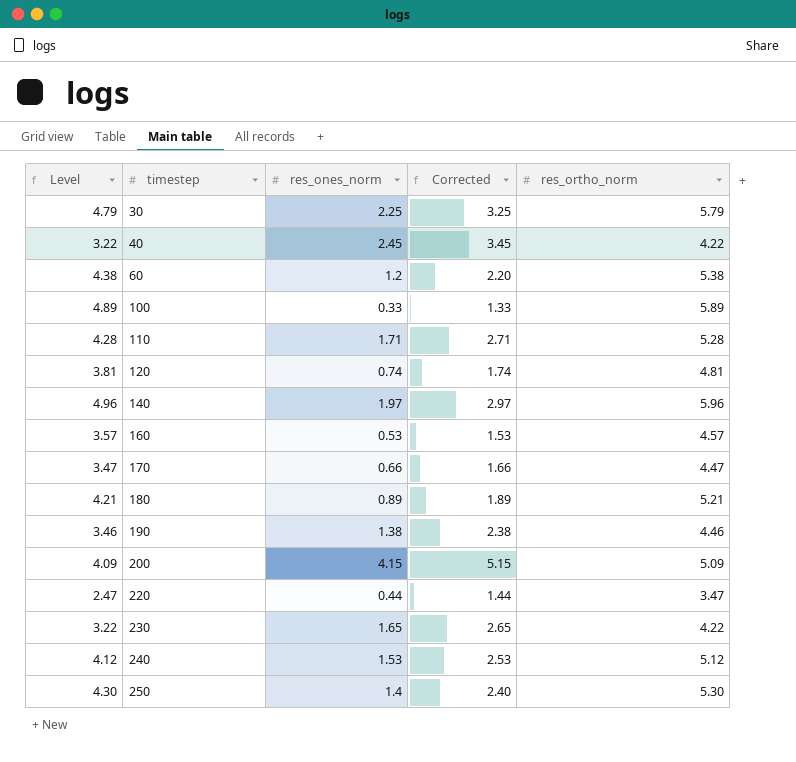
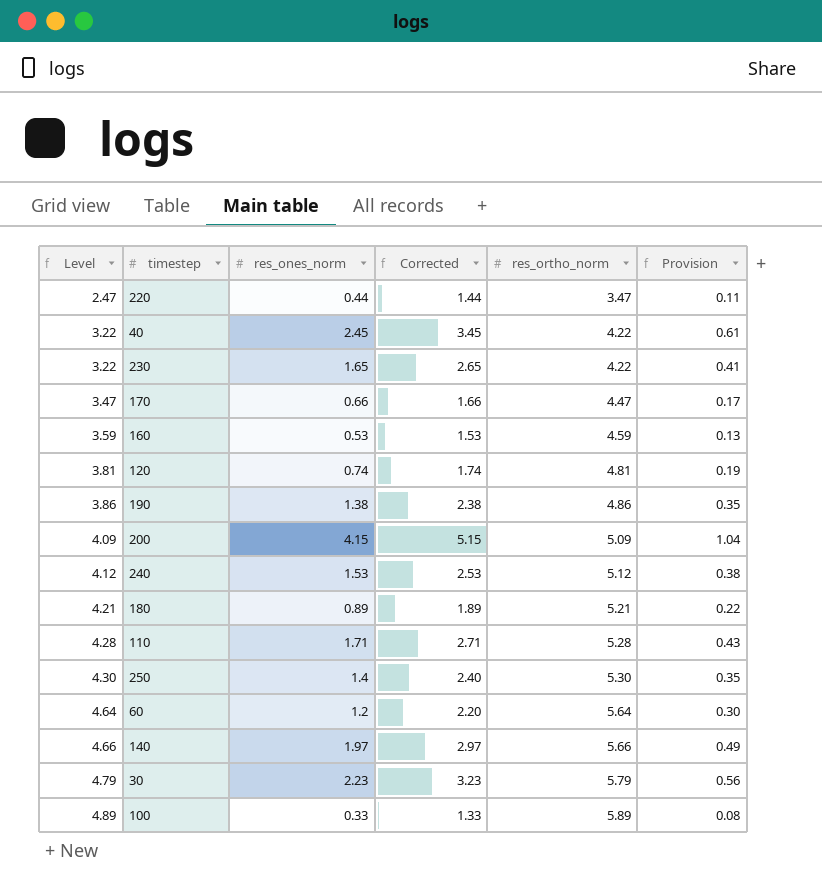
row order: timestep ascending -> Level ascending
column Provision | formula: none -> [res_ones_norm] * 0.25
160 | Level: 3.57 -> 3.59
160 | res_ortho_norm: 4.57 -> 4.59
190 | Level: 3.46 -> 3.86
190 | res_ortho_norm: 4.46 -> 4.86
60 | Level: 4.38 -> 4.64
60 | res_ortho_norm: 5.38 -> 5.64
140 | Level: 4.96 -> 4.66
140 | res_ortho_norm: 5.96 -> 5.66
30 | res_ones_norm: 2.25 -> 2.23
30 | Corrected: 3.25 -> 3.23

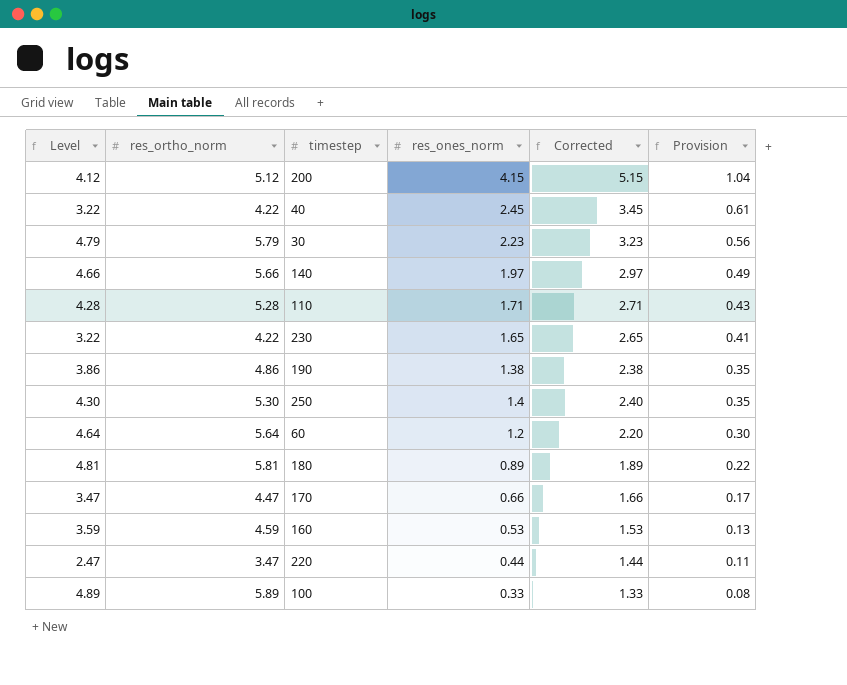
row order: Level ascending -> Provision descending
column res_ortho_norm | position: 5 -> 2
row 120: 3.81 | 0.74 | 1.74 | 4.81 | 0.19 -> none
row 240: 4.12 | 1.53 | 2.53 | 5.12 | 0.38 -> none
200 | Level: 4.09 -> 4.12
200 | res_ortho_norm: 5.09 -> 5.12
180 | Level: 4.21 -> 4.81
180 | res_ortho_norm: 5.21 -> 5.81

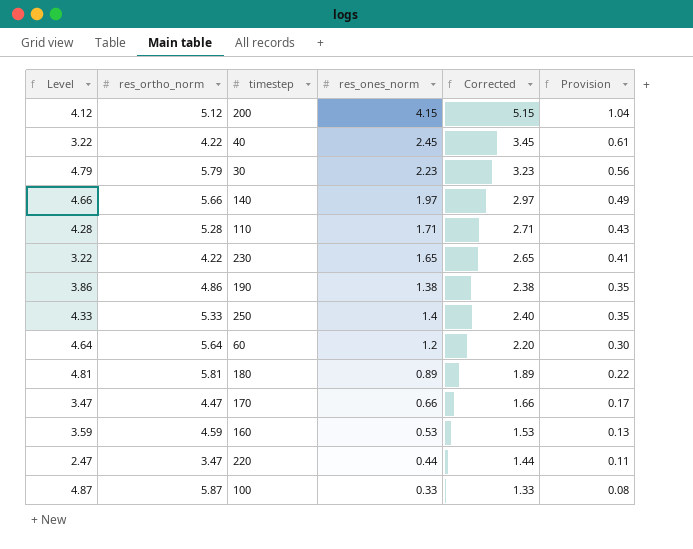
250 | Level: 4.30 -> 4.33
250 | res_ortho_norm: 5.30 -> 5.33
100 | Level: 4.89 -> 4.87
100 | res_ortho_norm: 5.89 -> 5.87

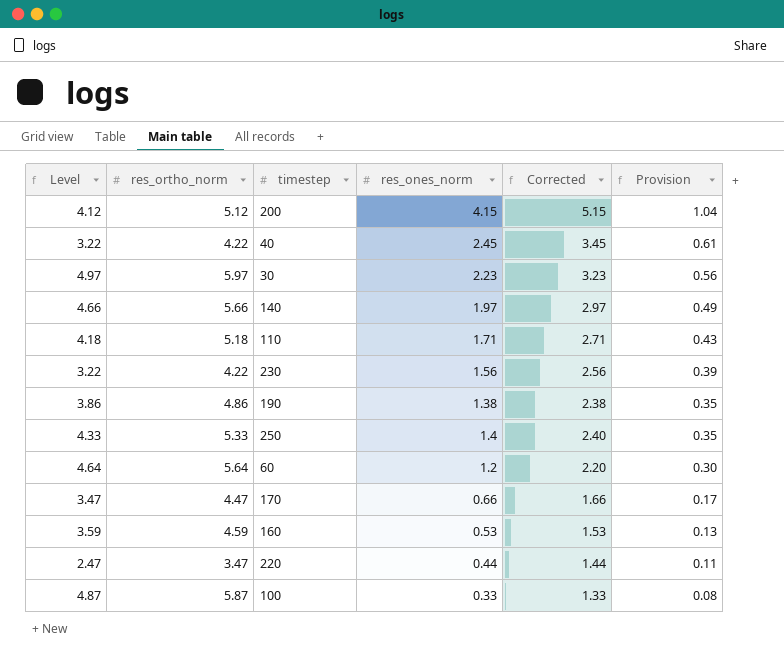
row 180: 4.81 | 5.81 | 0.89 | 1.89 | 0.22 -> none
30 | Level: 4.79 -> 4.97
30 | res_ortho_norm: 5.79 -> 5.97
110 | Level: 4.28 -> 4.18
110 | res_ortho_norm: 5.28 -> 5.18
230 | res_ones_norm: 1.65 -> 1.56
230 | Corrected: 2.65 -> 2.56
230 | Provision: 0.41 -> 0.39

